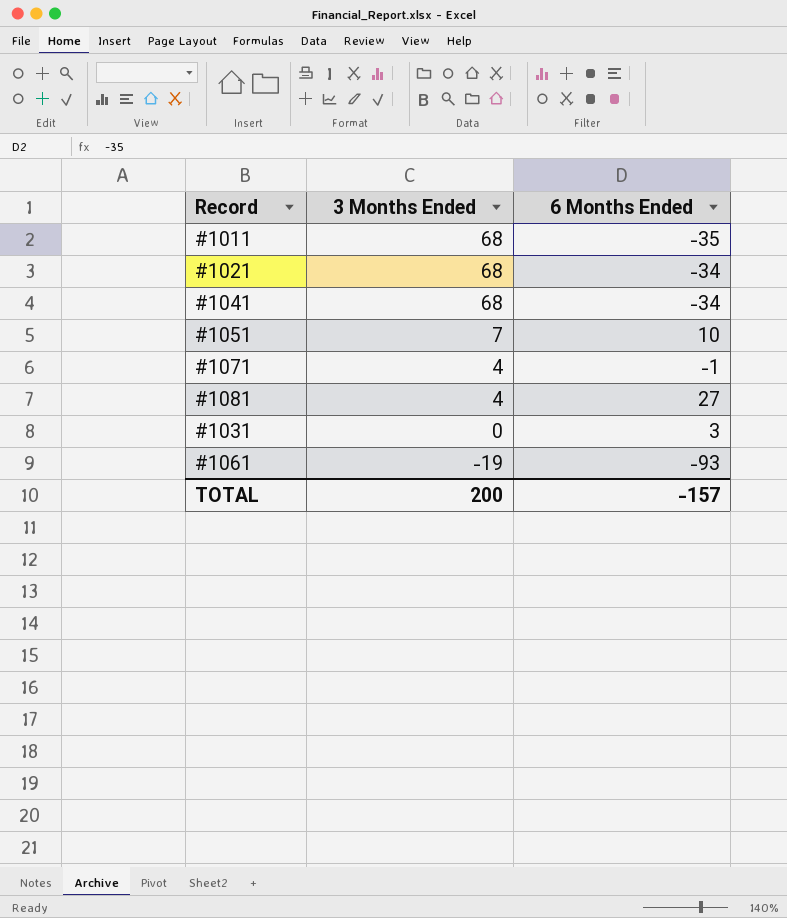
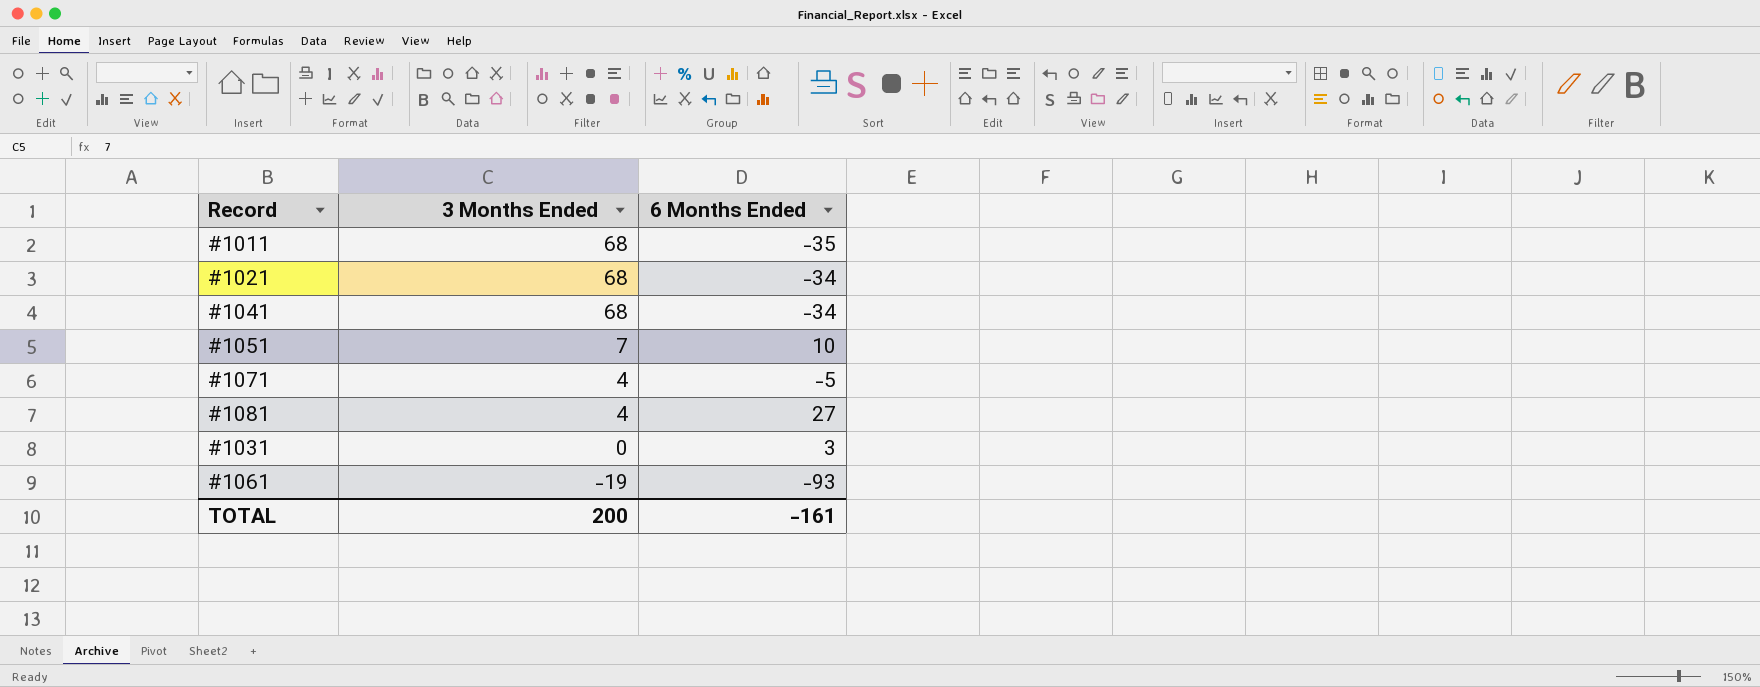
#1071 | 6 Months Ended: -1 -> -5
TOTAL | 6 Months Ended: -157 -> -161

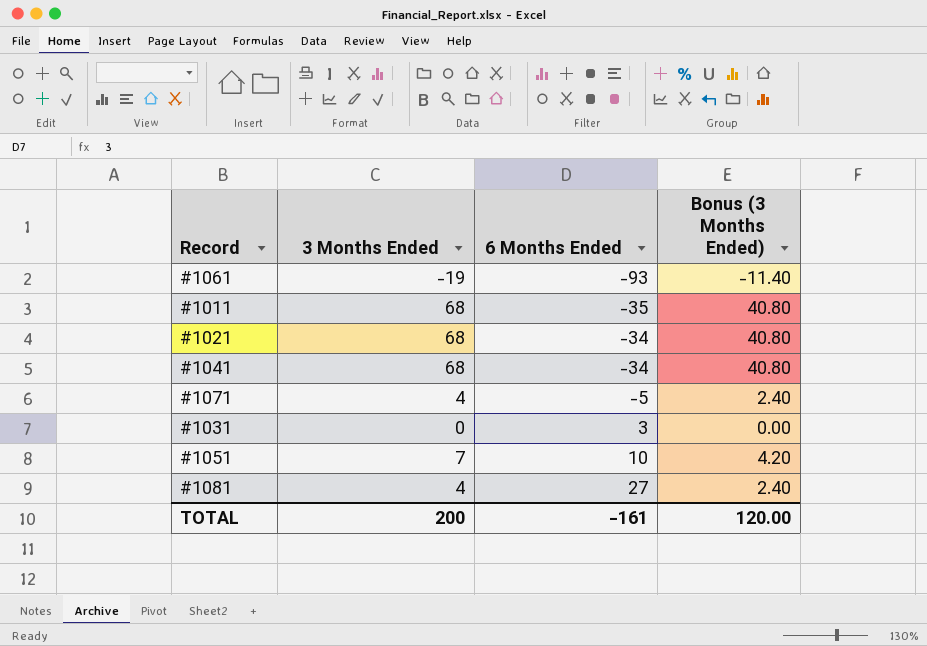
row order: 3 Months Ended descending -> 6 Months Ended ascending
column Bonus (3 Months Ended) | formula: none -> [3 Months Ended] * 0.6

